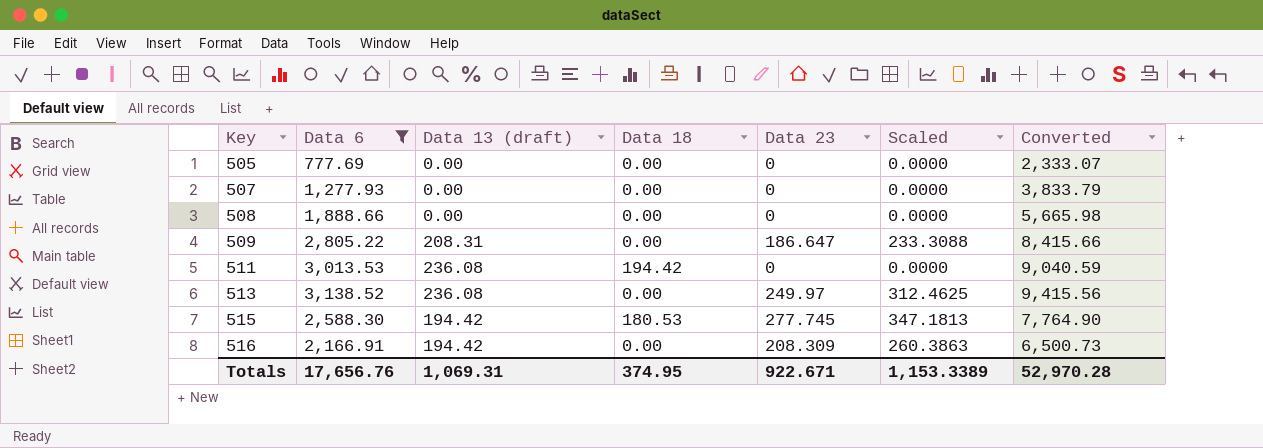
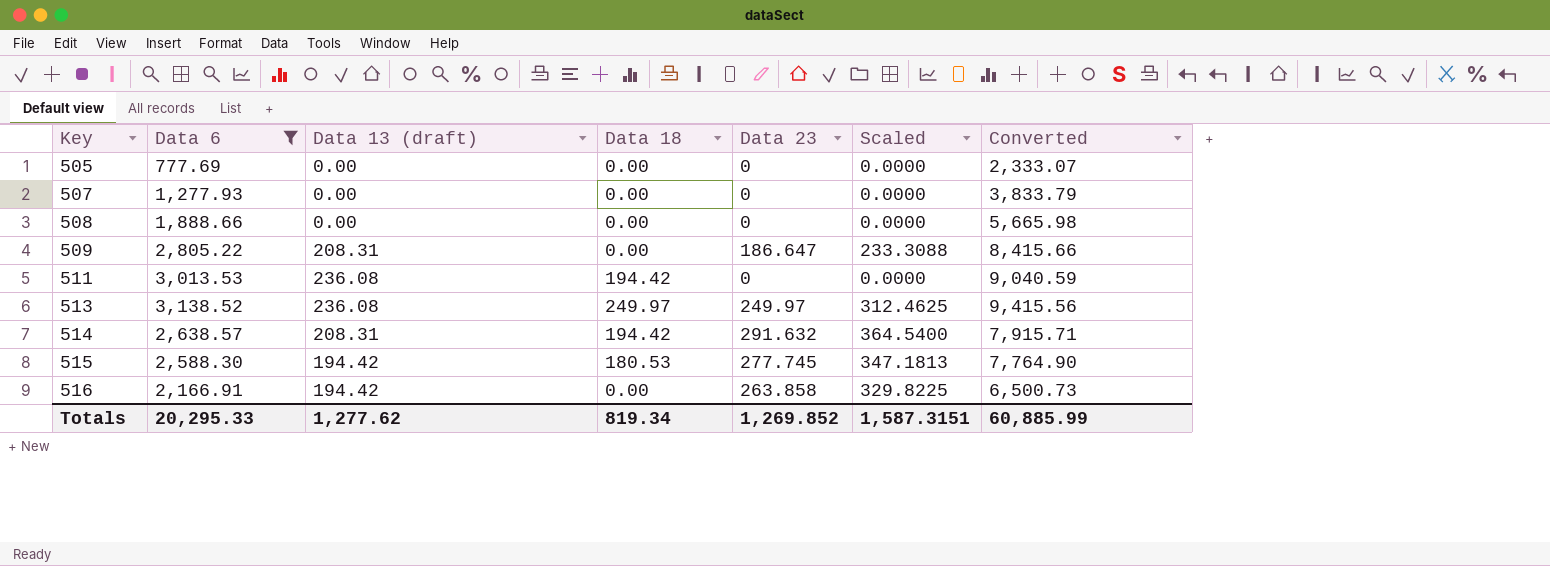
513 | Data 18: 0.00 -> 249.97
row 514: none -> 2,638.57 | 208.31 | 194.42 | 291.632 | 364.5400 | 7,915.71
516 | Data 23: 208.309 -> 263.858
516 | Scaled: 260.3863 -> 329.8225
Totals | Data 6: 17,656.76 -> 20,295.33
Totals | Data 13 (draft): 1,069.31 -> 1,277.62
Totals | Data 18: 374.95 -> 819.34
Totals | Data 23: 922.671 -> 1,269.852
Totals | Scaled: 1,153.3389 -> 1,587.3151
Totals | Converted: 52,970.28 -> 60,885.99

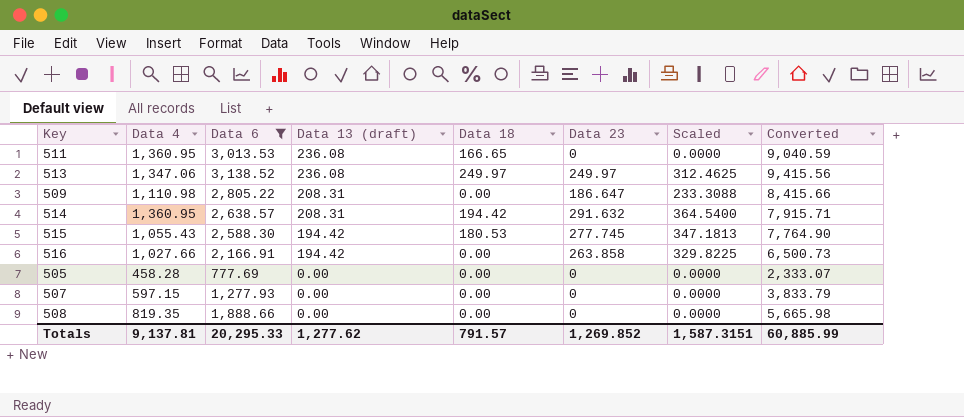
row order: Key ascending -> Data 13 (draft) descending
column Data 4 | position: none -> 2
511 | Data 18: 194.42 -> 166.65
Totals | Data 18: 819.34 -> 791.57

